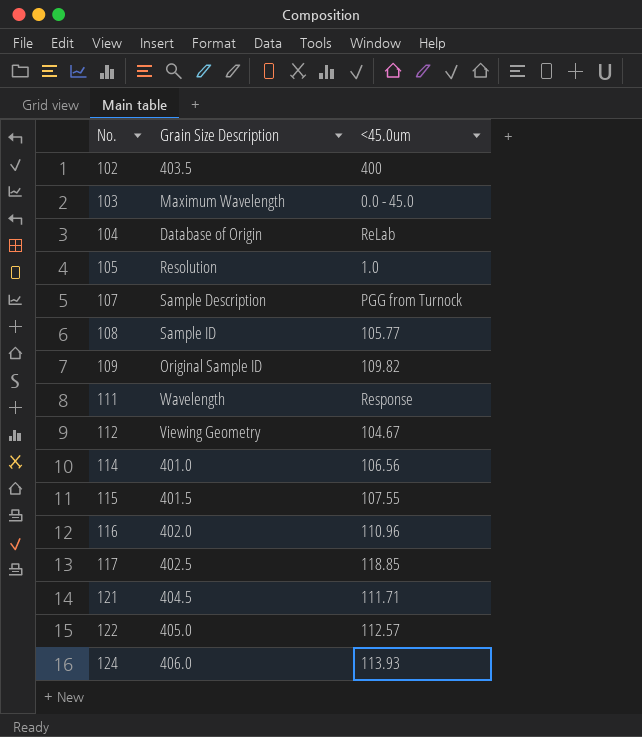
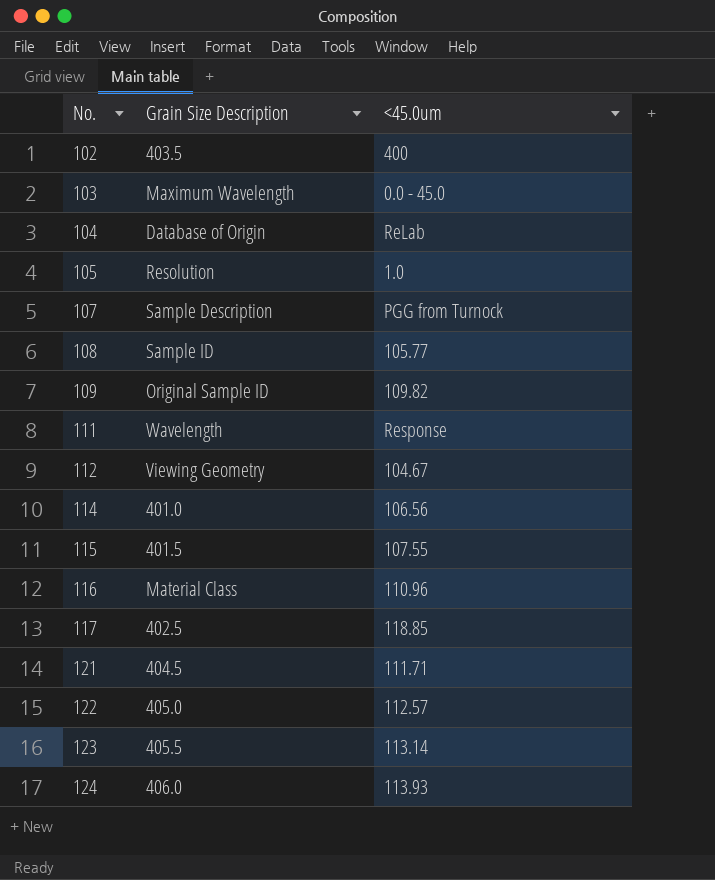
116 | Grain Size Description: 402.0 -> Material Class
row 123: none -> 405.5 | 113.14

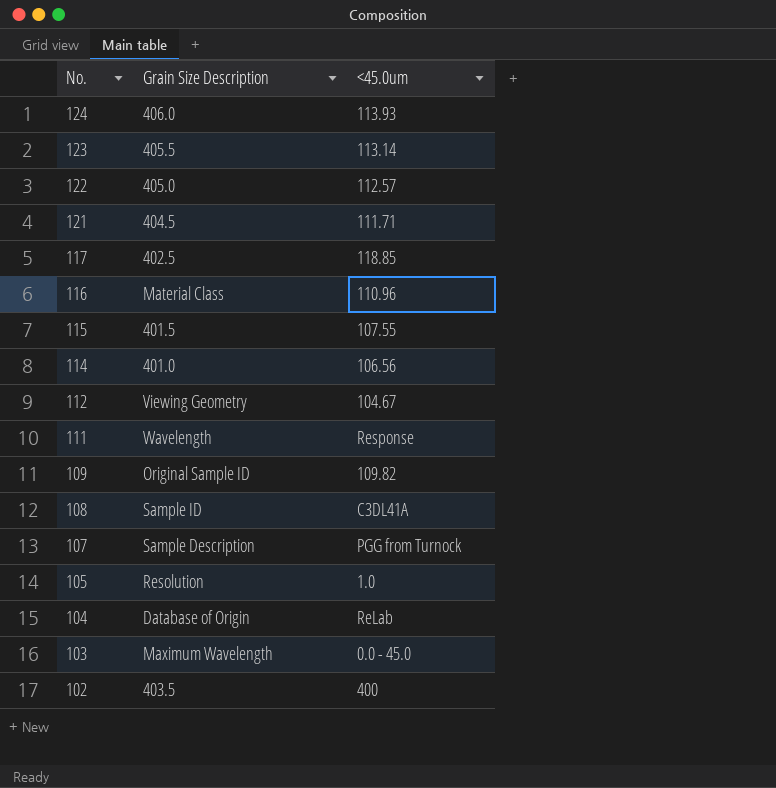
row order: No. ascending -> No. descending
108 | <45.0um: 105.77 -> C3DL41A

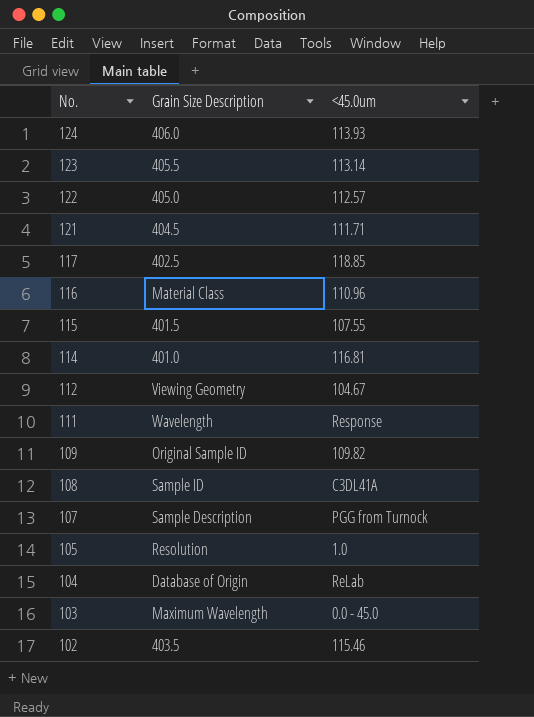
114 | <45.0um: 106.56 -> 116.81
102 | <45.0um: 400 -> 115.46

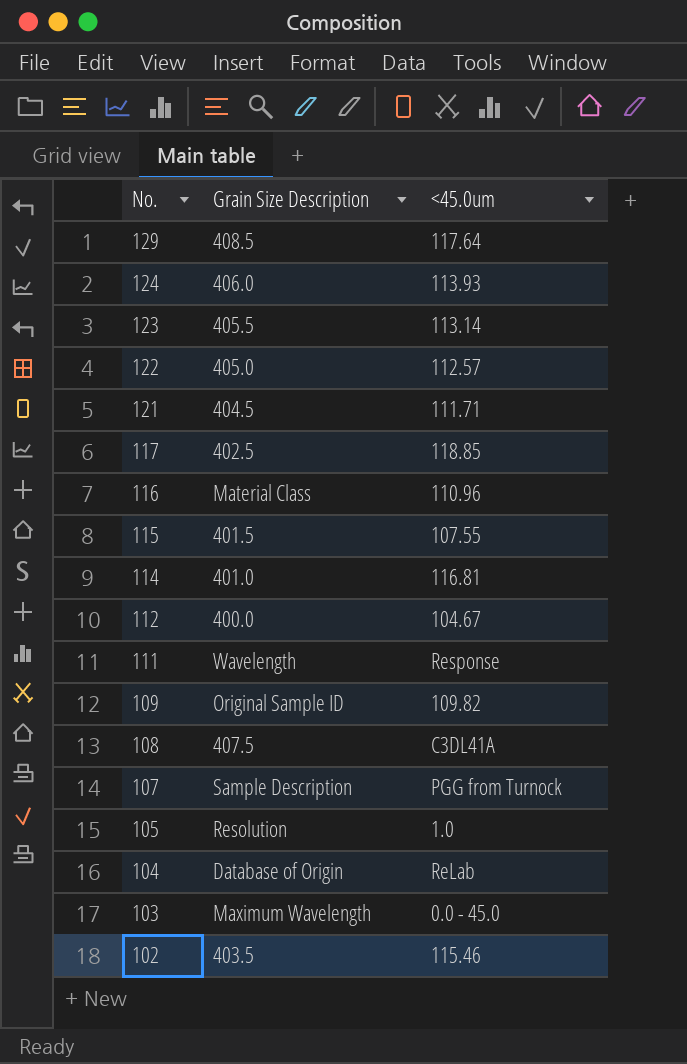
row 129: none -> 408.5 | 117.64
112 | Grain Size Description: Viewing Geometry -> 400.0
108 | Grain Size Description: Sample ID -> 407.5

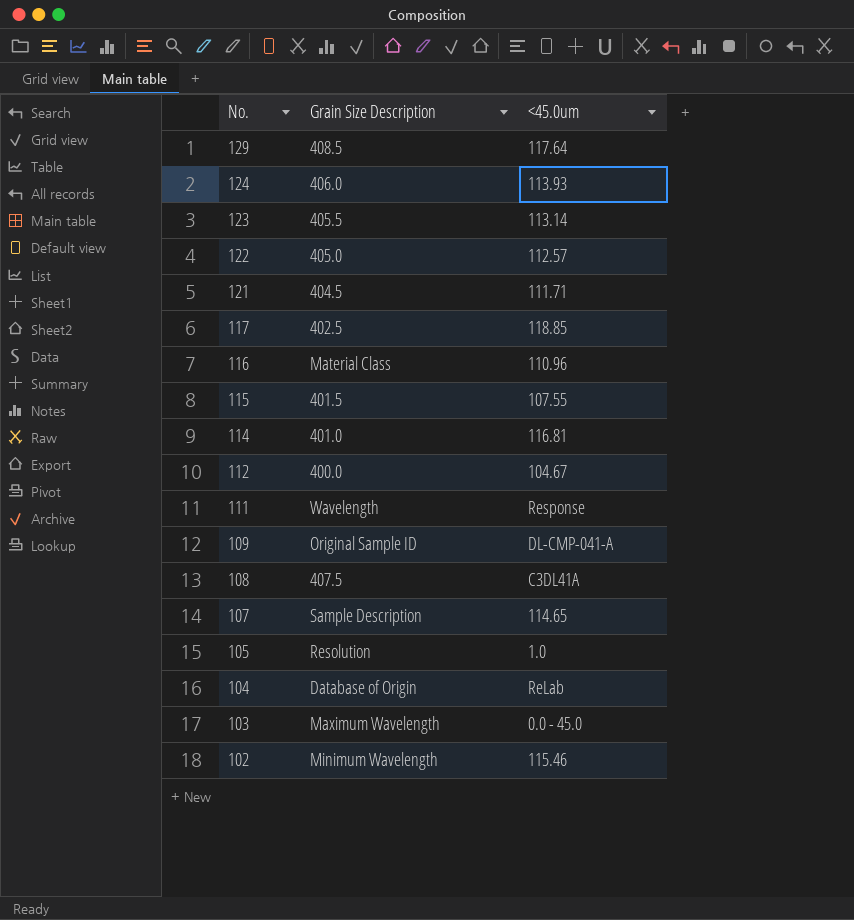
109 | <45.0um: 109.82 -> DL-CMP-041-A
107 | <45.0um: PGG from Turnock -> 114.65
102 | Grain Size Description: 403.5 -> Minimum Wavelength

